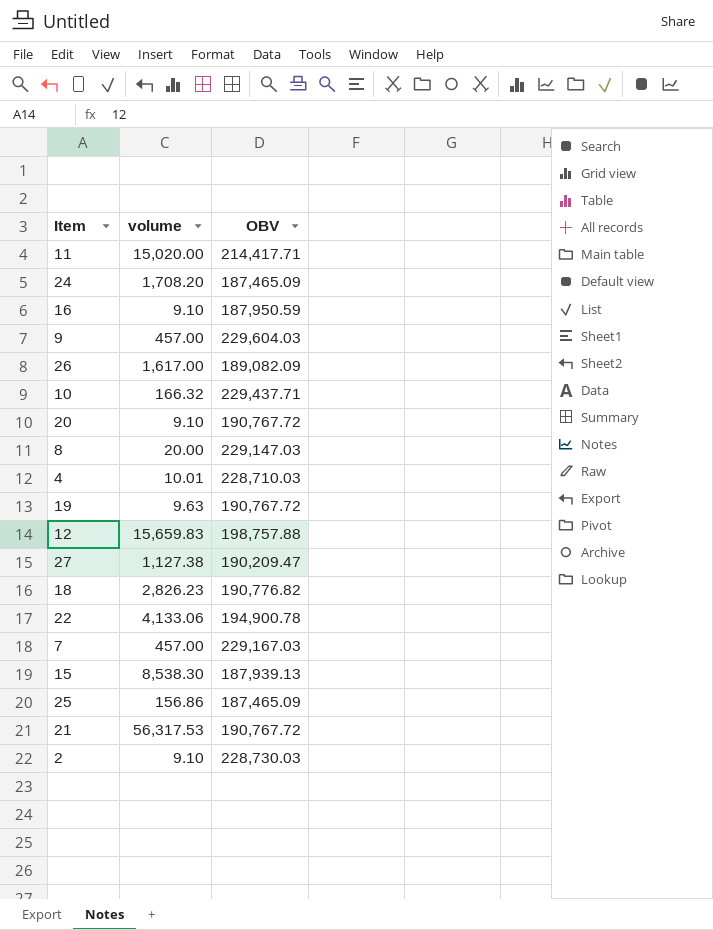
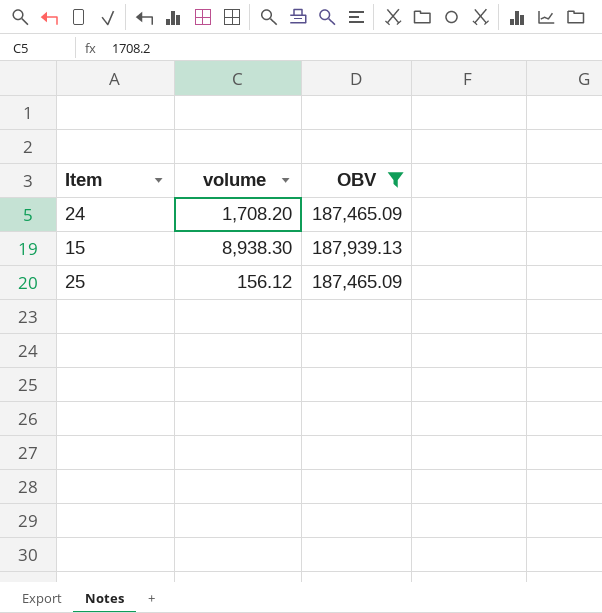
filter: none -> OBV <= 187,939.13
15 | volume: 8,538.30 -> 8,938.30
25 | volume: 156.86 -> 156.12

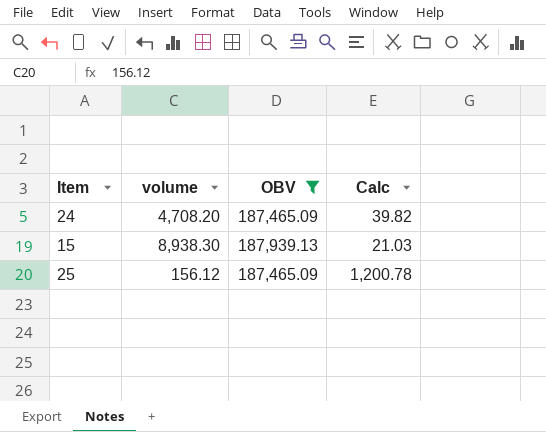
column Calc | formula: none -> [OBV] / [volume]
24 | volume: 1,708.20 -> 4,708.20

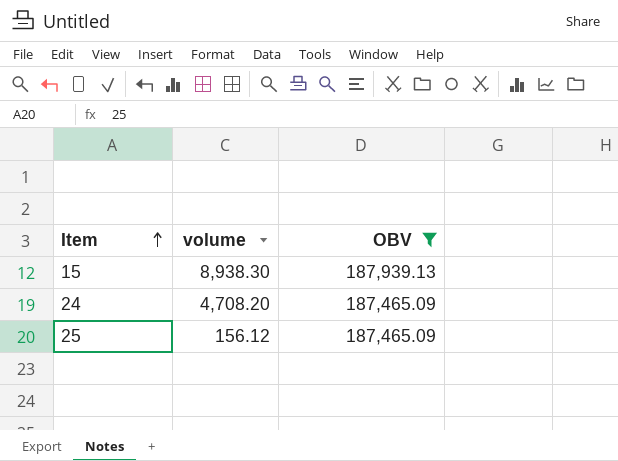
row order: none -> Item ascending
column Calc | formula: [OBV] / [volume] -> none

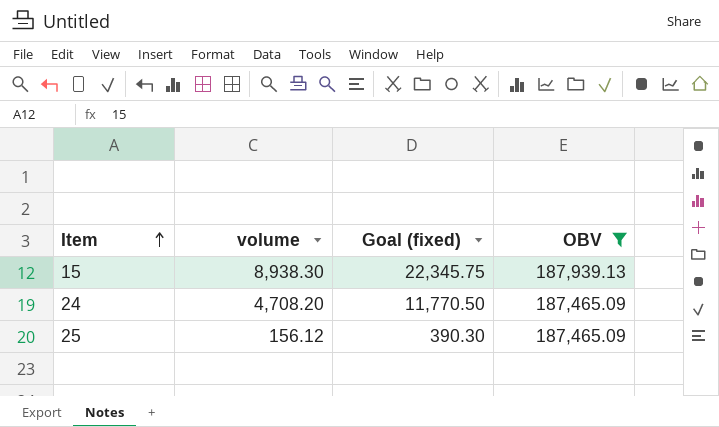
column Goal (fixed) | formula: none -> [volume] * 2.5

